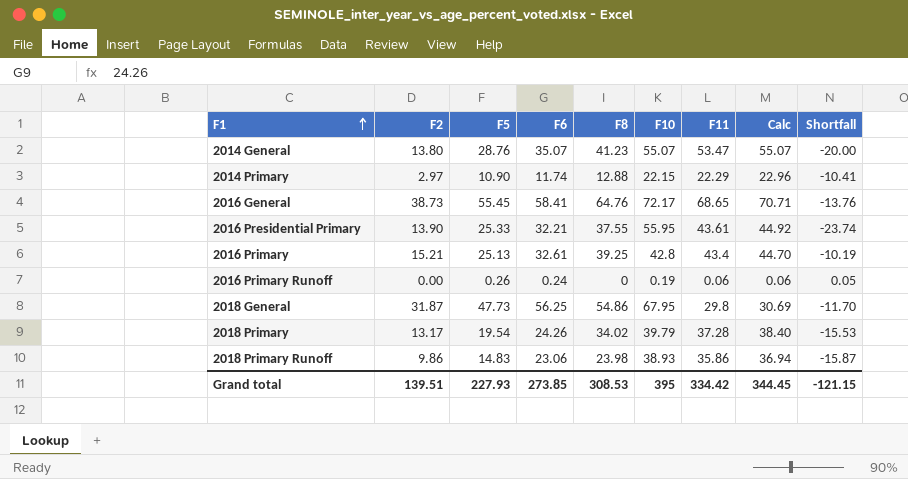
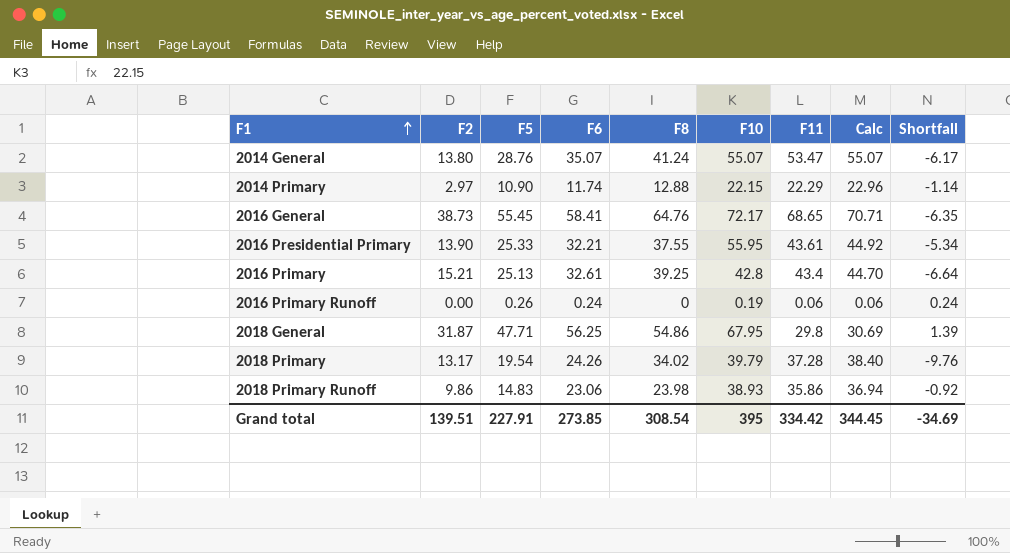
column Shortfall | formula: [F6] - [F10] -> [F6] - [F8]
2014 General | F8: 41.23 -> 41.24
2018 General | F5: 47.73 -> 47.71
Grand total | F5: 227.93 -> 227.91
Grand total | F8: 308.53 -> 308.54
Grand total | Shortfall: -121.15 -> -34.69

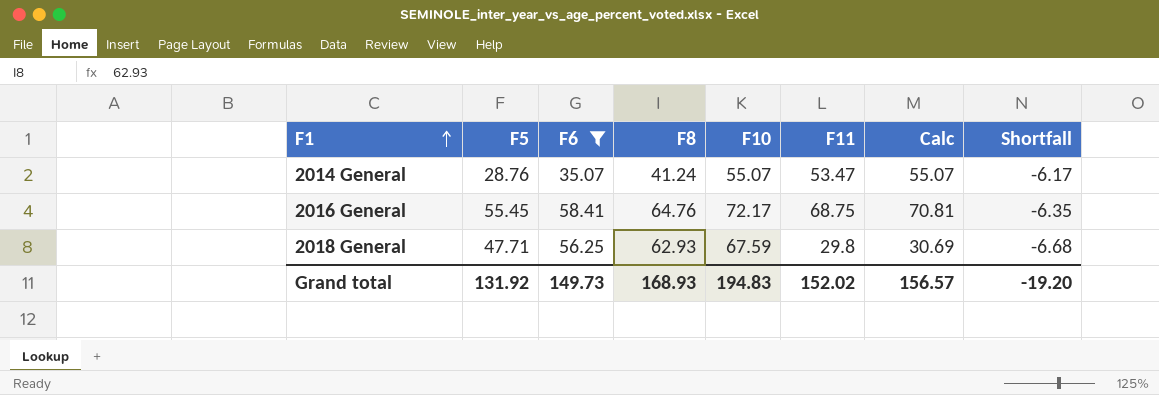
filter: none -> F6 >= 35.07
column F2 | position: 2 -> none
2016 General | F11: 68.65 -> 68.75
2016 General | Calc: 70.71 -> 70.81
2018 General | F8: 54.86 -> 62.93
2018 General | F10: 67.95 -> 67.59
2018 General | Shortfall: 1.39 -> -6.68
Grand total | F5: 227.91 -> 131.92
Grand total | F6: 273.85 -> 149.73
Grand total | F8: 308.54 -> 168.93
Grand total | F10: 395 -> 194.83
Grand total | F11: 334.42 -> 152.02
Grand total | Calc: 344.45 -> 156.57
Grand total | Shortfall: -34.69 -> -19.20

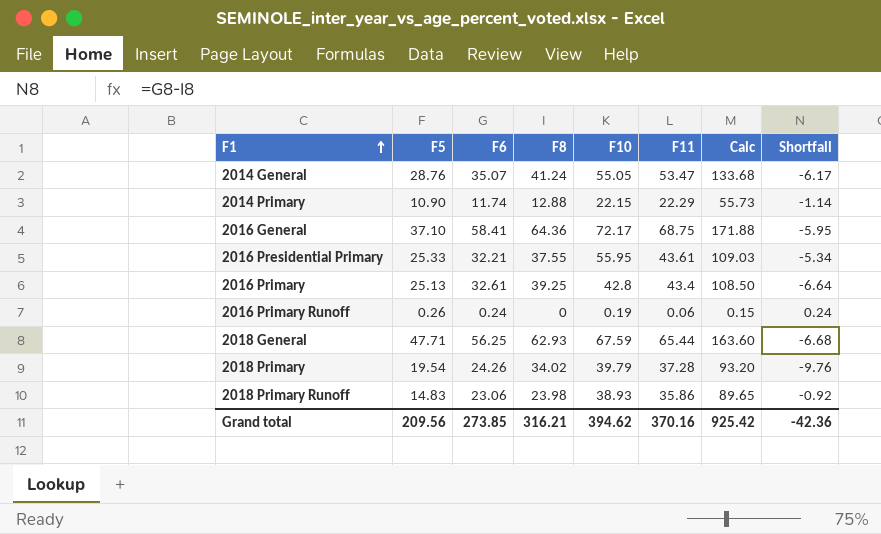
filter: F6 >= 35.07 -> none
column Calc | formula: [F11] * 1.03 -> [F11] * 2.5
2014 General | F10: 55.07 -> 55.05
2016 General | F5: 55.45 -> 37.10
2016 General | F8: 64.76 -> 64.36
2016 General | Shortfall: -6.35 -> -5.95
2018 General | F11: 29.8 -> 65.44
Grand total | F5: 131.92 -> 209.56
Grand total | F6: 149.73 -> 273.85
Grand total | F8: 168.93 -> 316.21
Grand total | F10: 194.83 -> 394.62
Grand total | F11: 152.02 -> 370.16
Grand total | Calc: 156.57 -> 925.42
Grand total | Shortfall: -19.20 -> -42.36

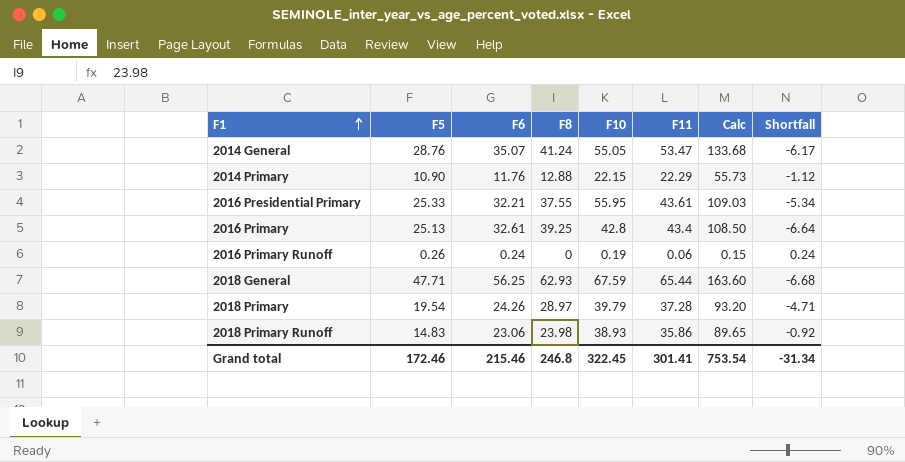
row 2016 General: 37.10 | 58.41 | 64.36 | 72.17 | 68.75 | 171.88 | -5.95 -> none
2014 Primary | F6: 11.74 -> 11.76
2014 Primary | Shortfall: -1.14 -> -1.12
2018 Primary | F8: 34.02 -> 28.97
2018 Primary | Shortfall: -9.76 -> -4.71
Grand total | F5: 209.56 -> 172.46
Grand total | F6: 273.85 -> 215.46
Grand total | F8: 316.21 -> 246.8
Grand total | F10: 394.62 -> 322.45
Grand total | F11: 370.16 -> 301.41
Grand total | Calc: 925.42 -> 753.54
Grand total | Shortfall: -42.36 -> -31.34

